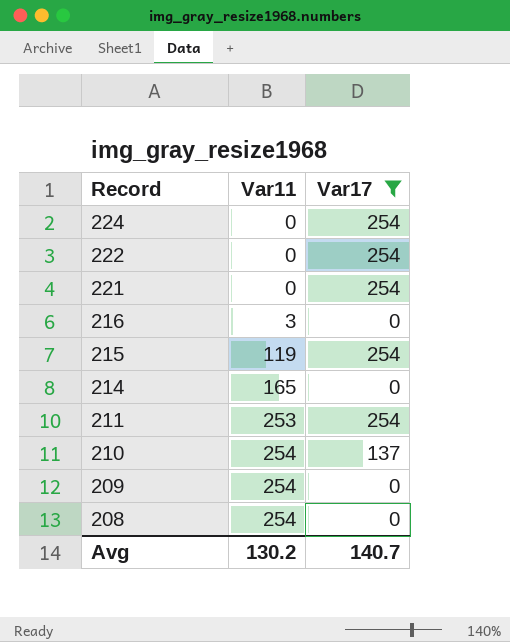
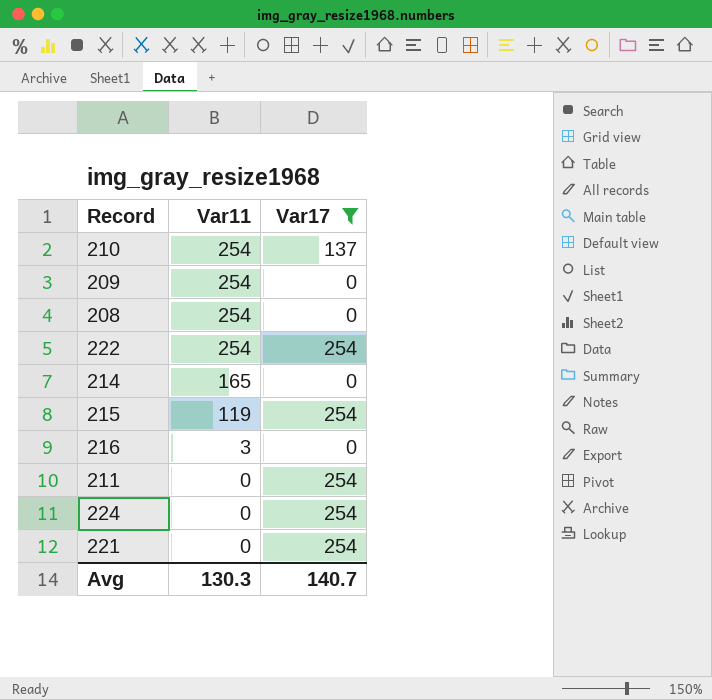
row order: Record descending -> Var11 descending
222 | Var11: 0 -> 254
211 | Var11: 253 -> 0
Avg | Var11: 130.2 -> 130.3

